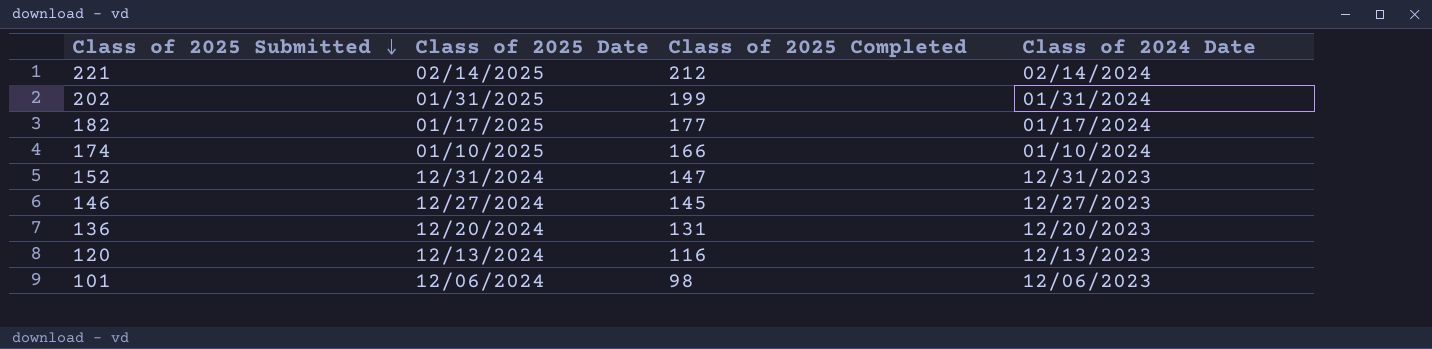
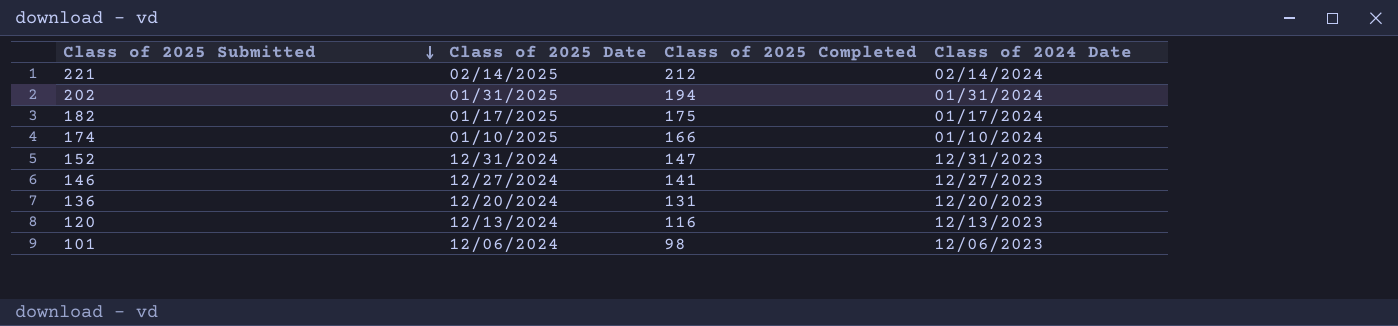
202 | Class of 2025 Completed: 199 -> 194
182 | Class of 2025 Completed: 177 -> 175
146 | Class of 2025 Completed: 145 -> 141

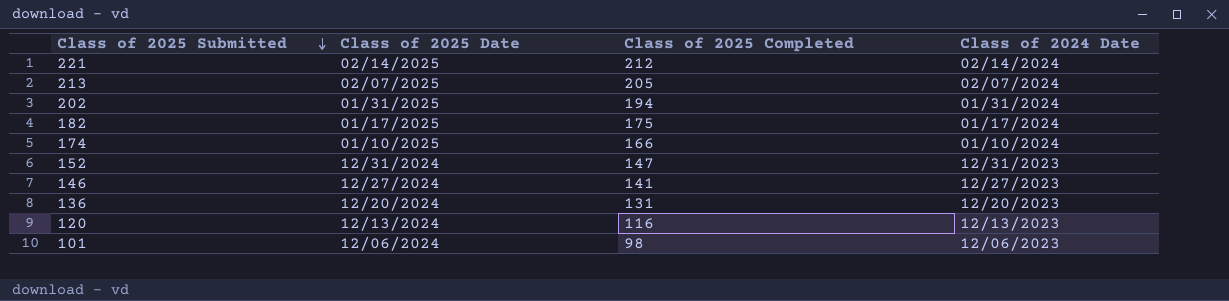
row 213: none -> 02/07/2025 | 205 | 02/07/2024

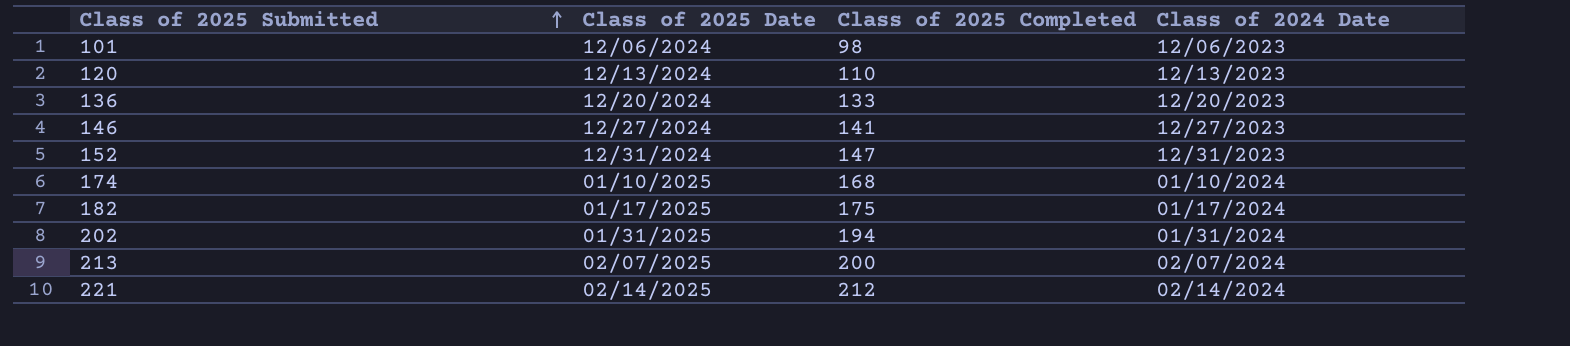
row order: Class of 2025 Submitted descending -> Class of 2025 Submitted ascending
120 | Class of 2025 Completed: 116 -> 110
136 | Class of 2025 Completed: 131 -> 133
174 | Class of 2025 Completed: 166 -> 168
213 | Class of 2025 Completed: 205 -> 200

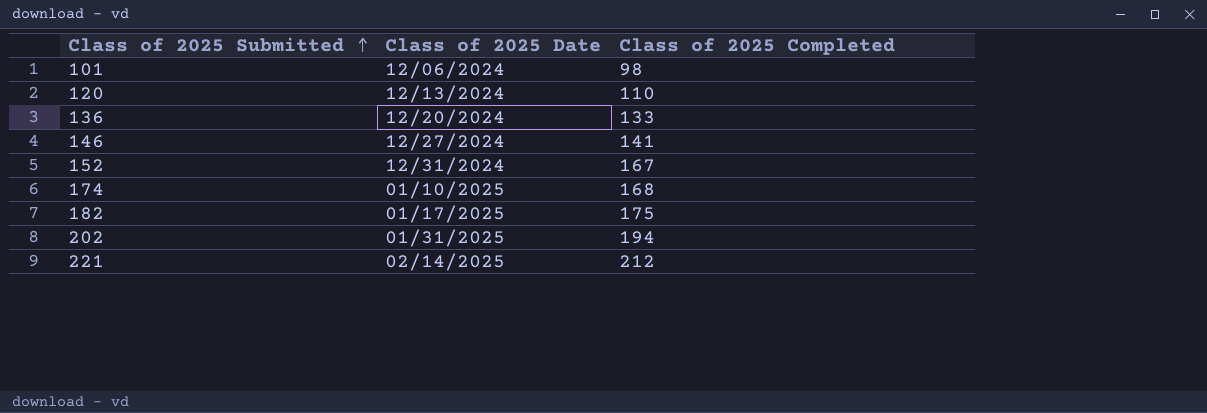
column Class of 2024 Date | position: 4 -> none
row 213: 02/07/2025 | 200 | 02/07/2024 -> none
152 | Class of 2025 Completed: 147 -> 167

